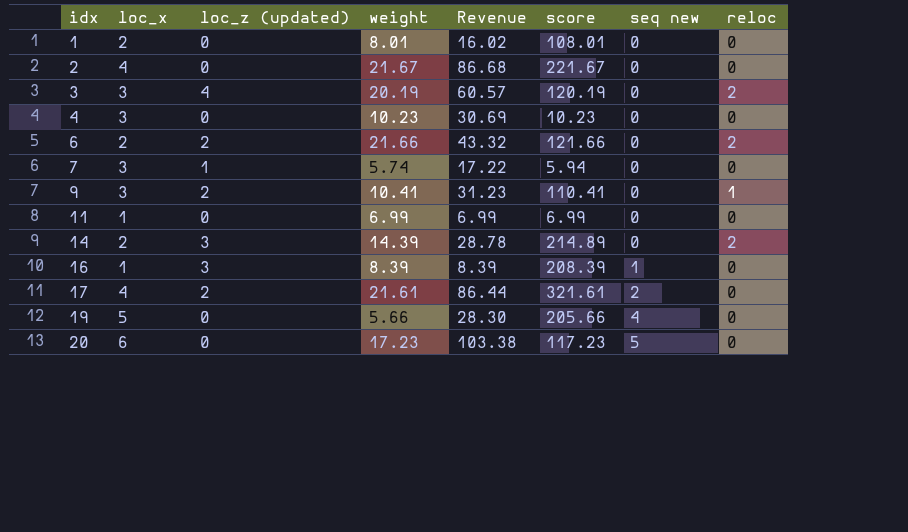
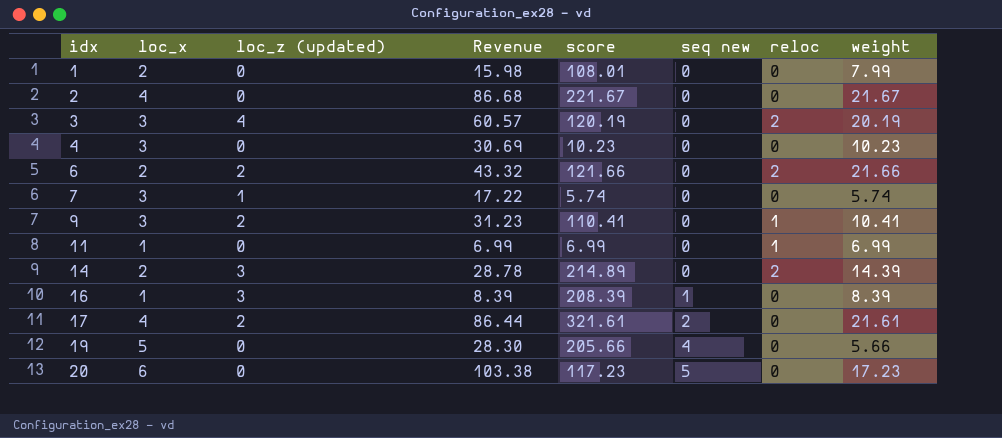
column weight | position: 4 -> 8
1 | Revenue: 16.02 -> 15.98
1 | weight: 8.01 -> 7.99
7 | score: 5.94 -> 5.74
11 | reloc: 0 -> 1

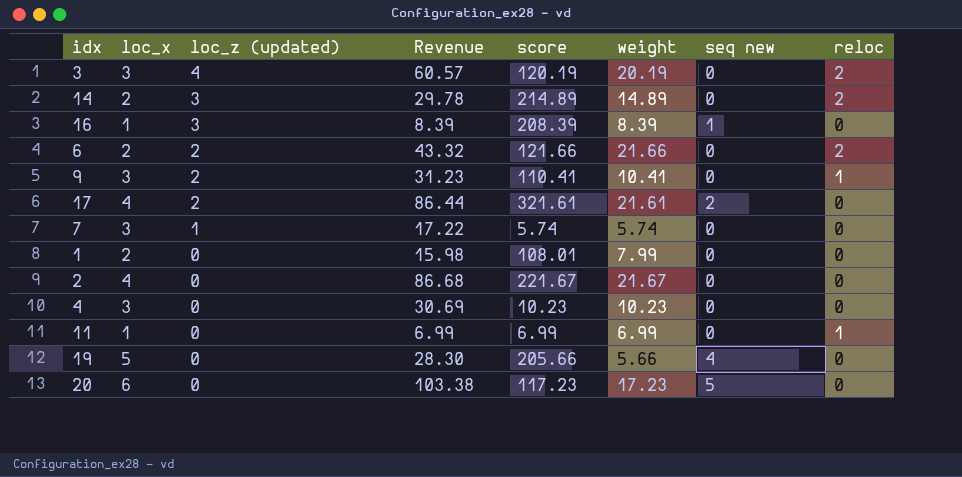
row order: idx ascending -> loc_z (updated) descending
column weight | position: 8 -> 6
14 | Revenue: 28.78 -> 29.78
14 | weight: 14.39 -> 14.89

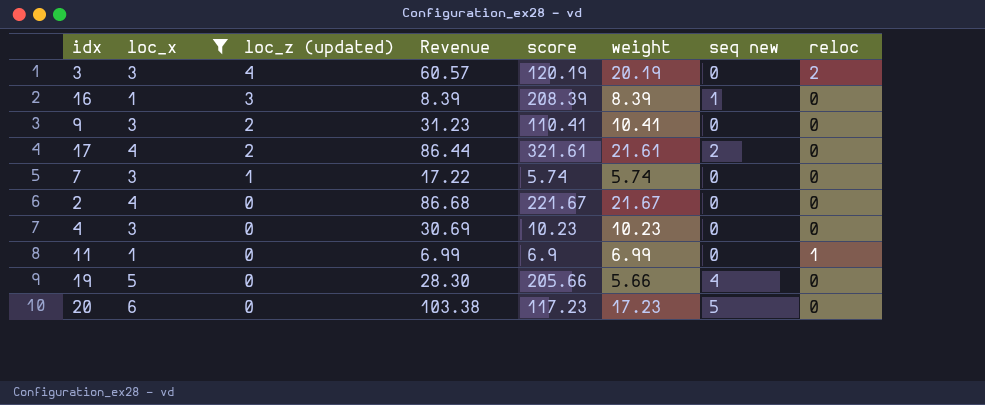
filter: none -> loc_x != 2
9 | reloc: 1 -> 0
11 | score: 6.99 -> 6.9

